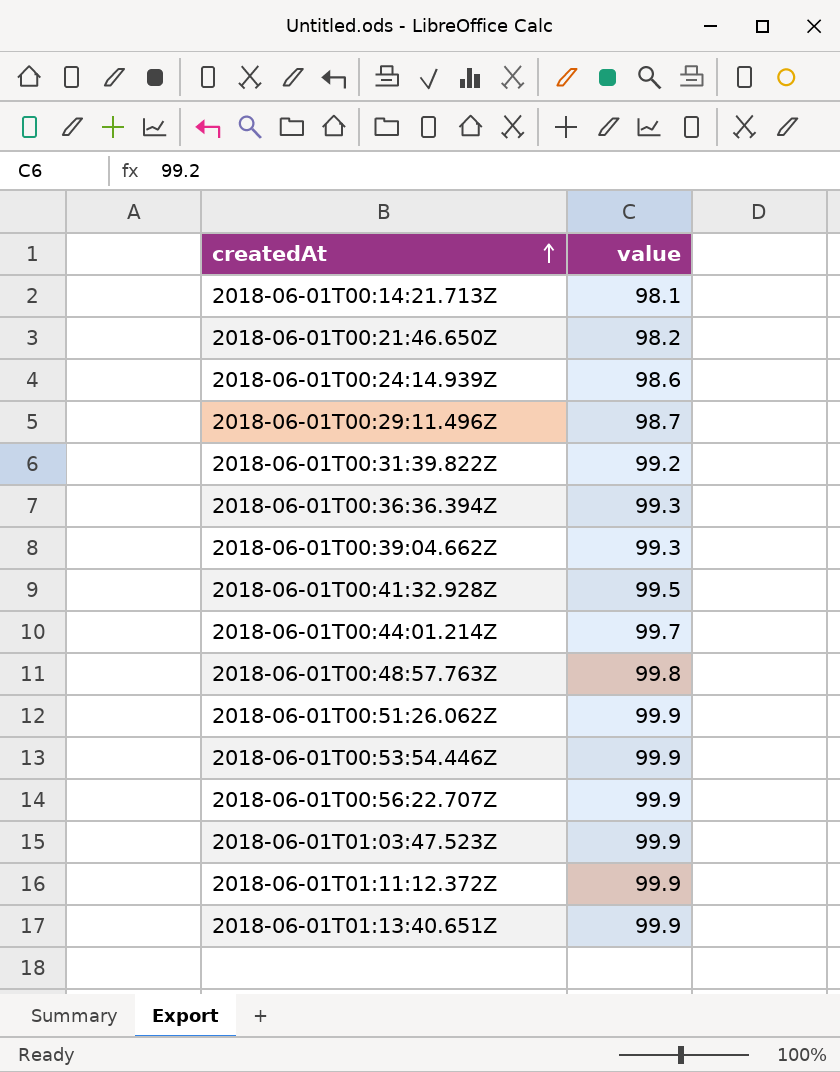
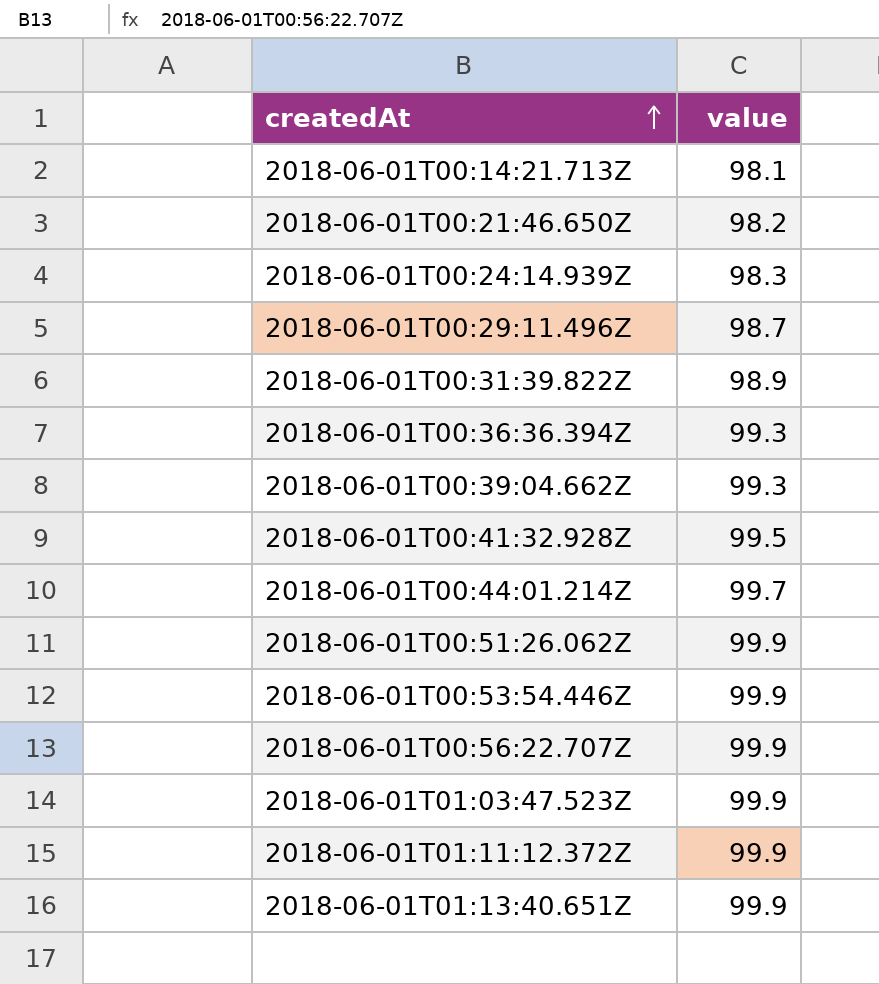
row 2018-06-01T00:48:57.763Z: 99.8 -> none
2018-06-01T00:24:14.939Z | value: 98.6 -> 98.3
2018-06-01T00:31:39.822Z | value: 99.2 -> 98.9

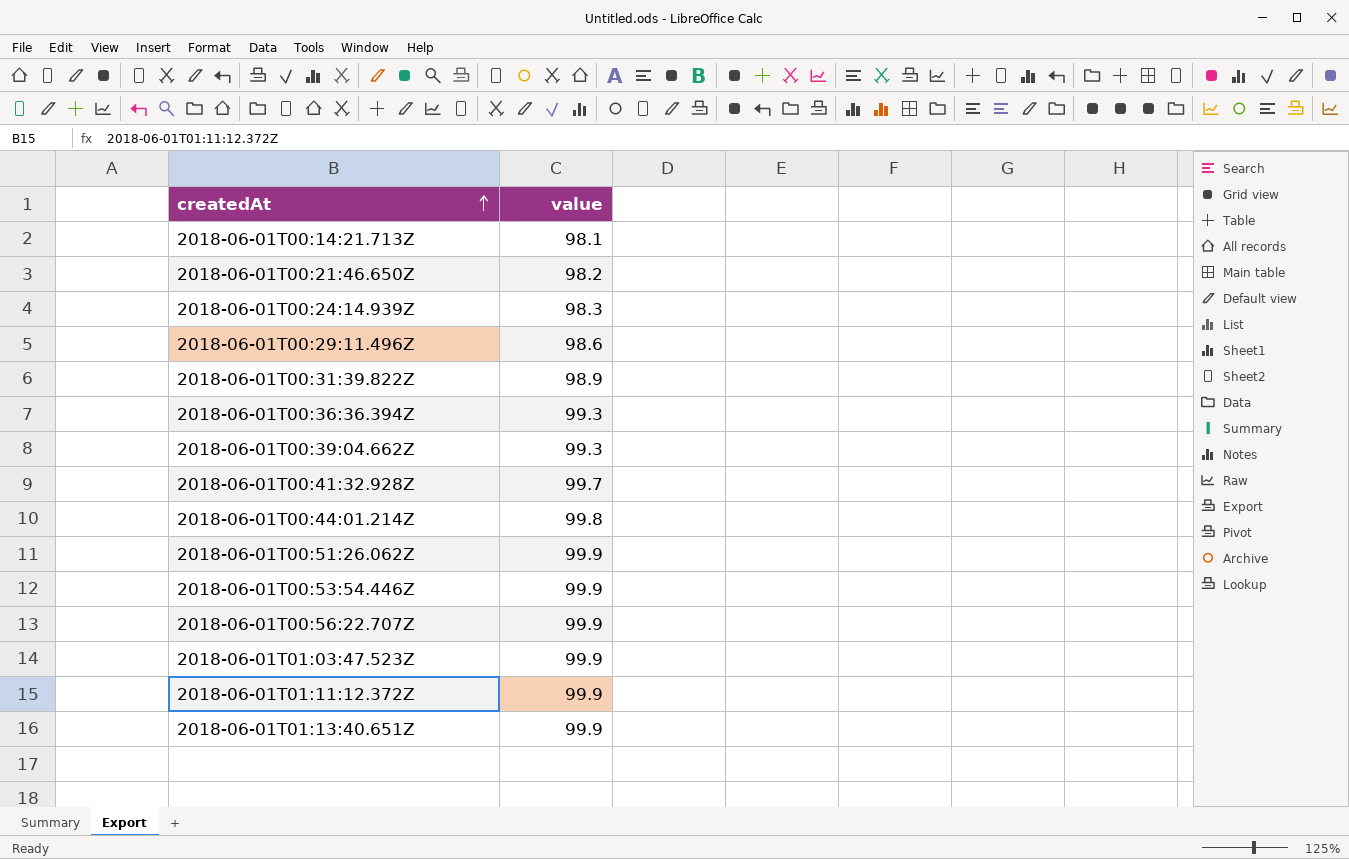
2018-06-01T00:29:11.496Z | value: 98.7 -> 98.6
2018-06-01T00:41:32.928Z | value: 99.5 -> 99.7
2018-06-01T00:44:01.214Z | value: 99.7 -> 99.8

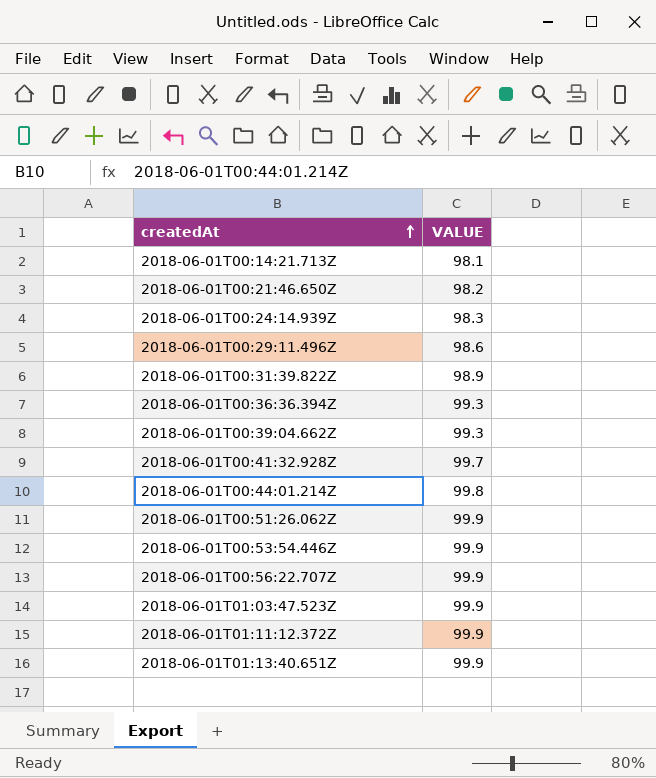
column name: value -> VALUE

